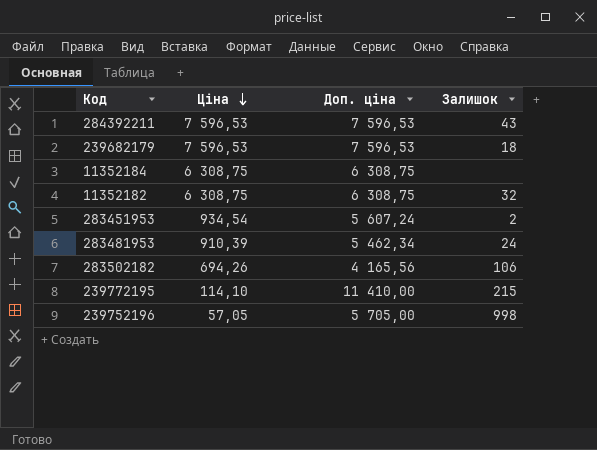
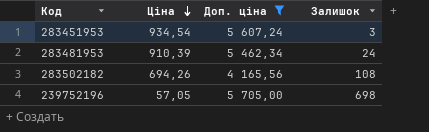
filter: none -> Доп. ціна <= 5 705,00
283451953 | Залишок: 2 -> 3
283502182 | Залишок: 106 -> 108
239752196 | Залишок: 998 -> 698

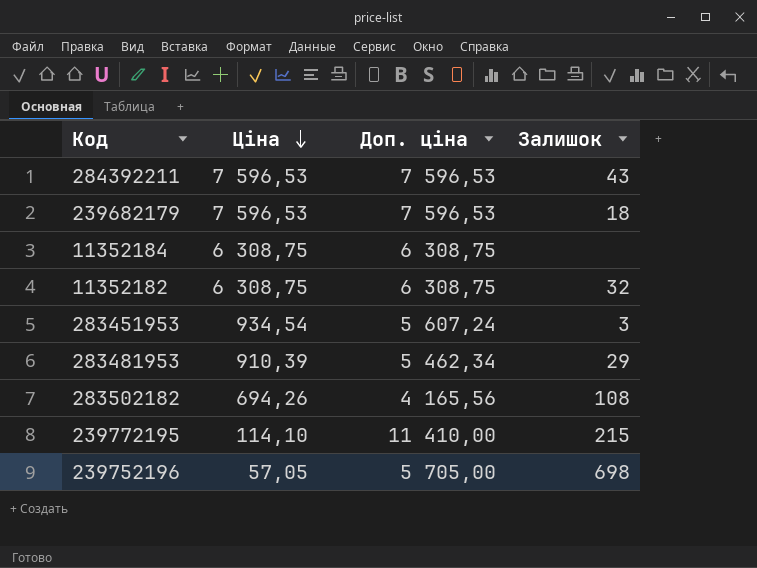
filter: Доп. ціна <= 5 705,00 -> none
283481953 | Залишок: 24 -> 29

